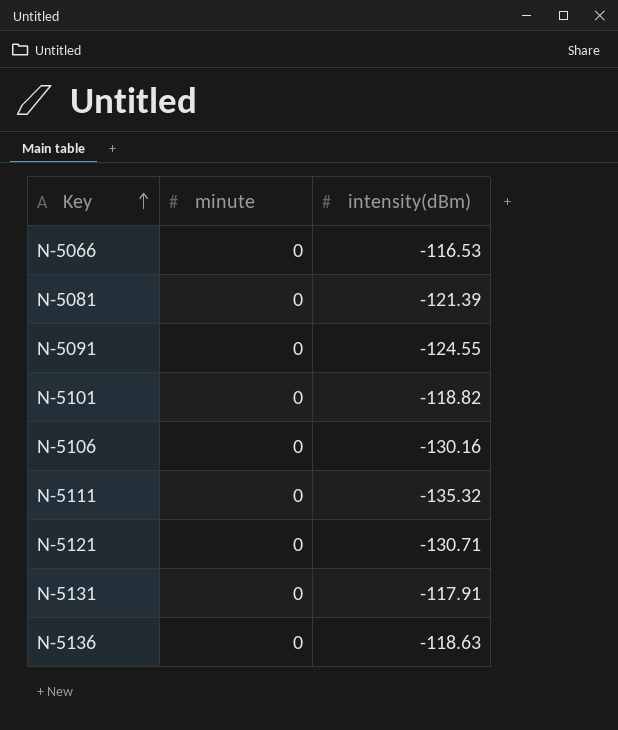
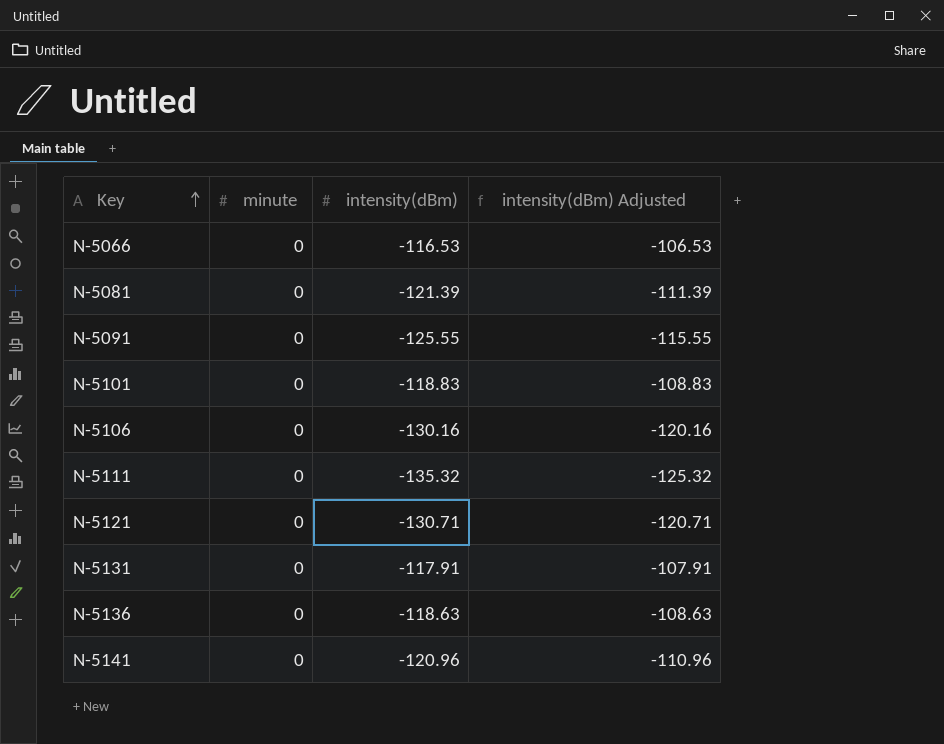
column intensity(dBm) Adjusted | formula: none -> [intensity(dBm)] + 10
N-5091 | intensity(dBm): -124.55 -> -125.55
N-5101 | intensity(dBm): -118.82 -> -118.83
row N-5141: none -> 0 | -120.96 | -110.96

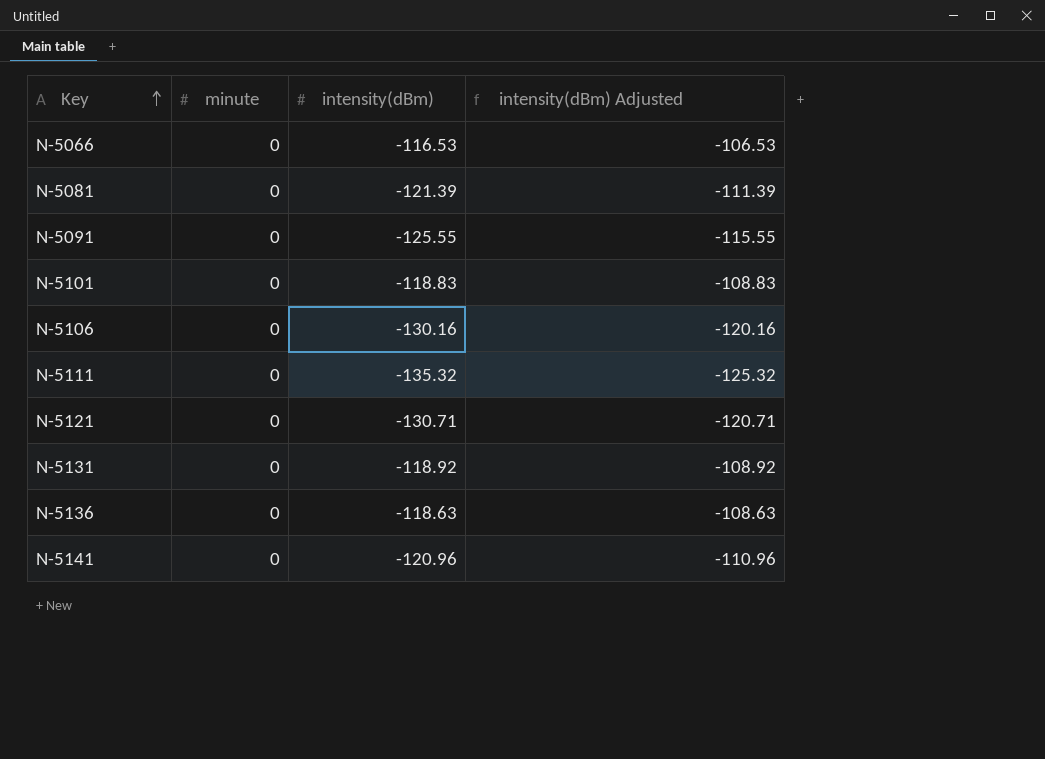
N-5131 | intensity(dBm): -117.91 -> -118.92
N-5131 | intensity(dBm) Adjusted: -107.91 -> -108.92

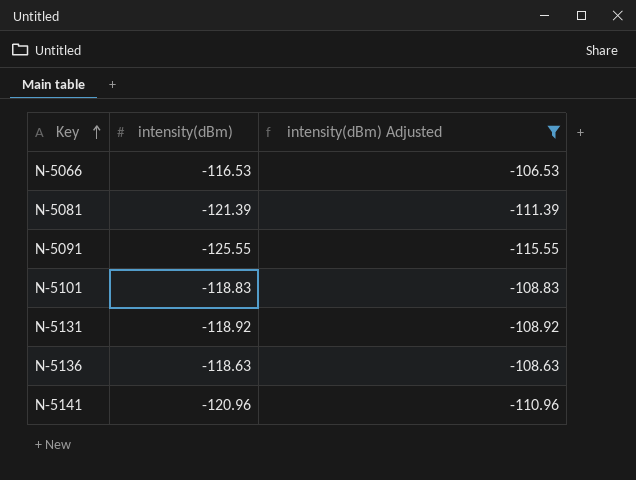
filter: none -> intensity(dBm) Adjusted >= -115.55
column minute | position: 2 -> none

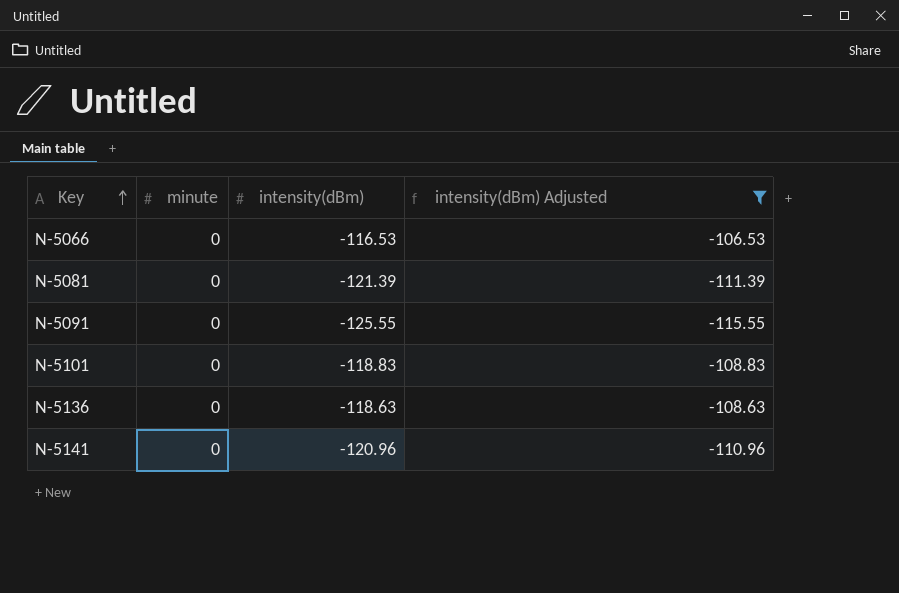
column minute | position: none -> 2
row N-5131: -118.92 | -108.92 -> none

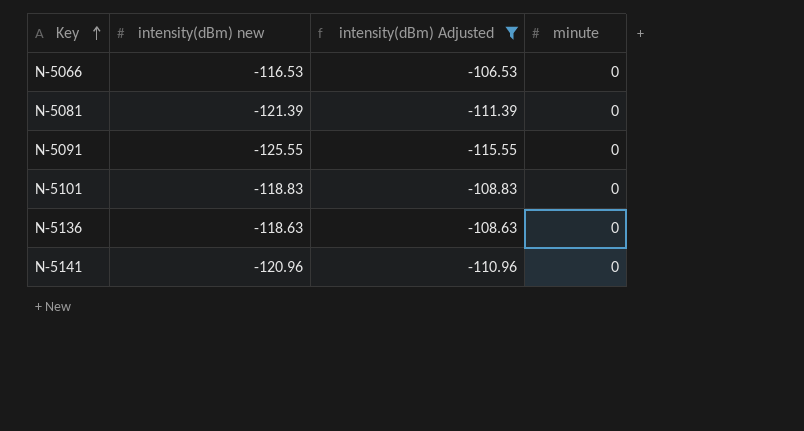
column name: intensity(dBm) -> intensity(dBm) new
column minute | position: 2 -> 4

